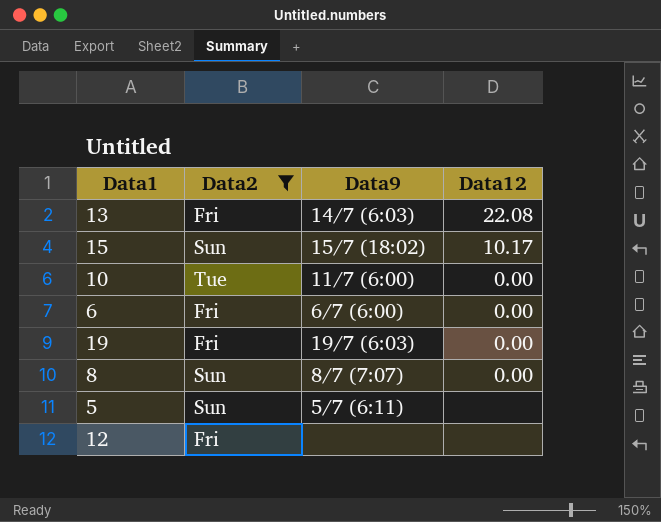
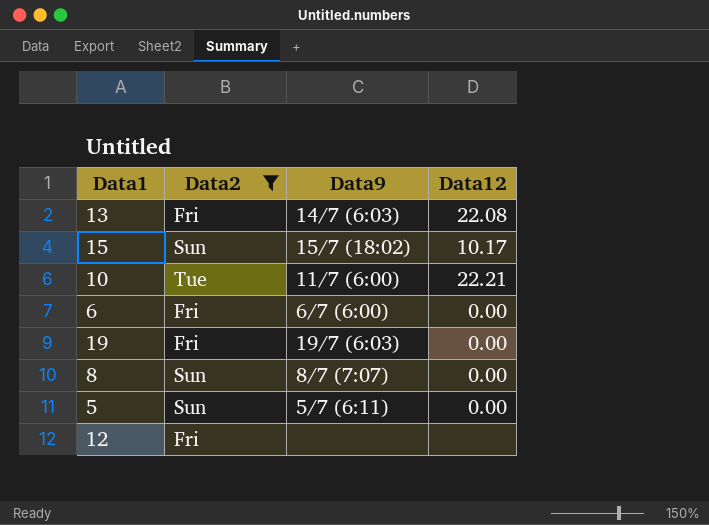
10 | Data12: 0.00 -> 22.21
5 | Data12: none -> 0.00

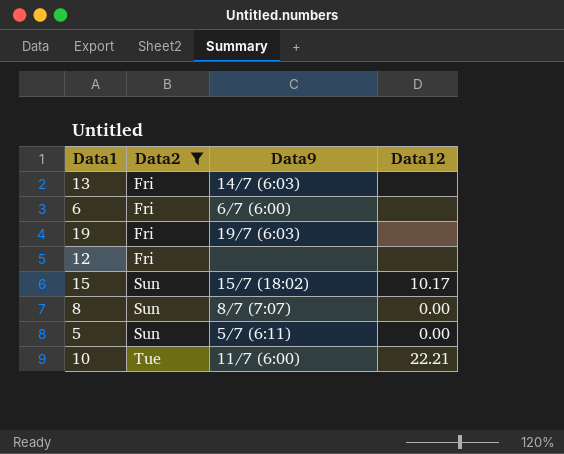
row order: none -> Data2 ascending
13 | Data12: 22.08 -> none
6 | Data12: 0.00 -> none
19 | Data12: 0.00 -> none

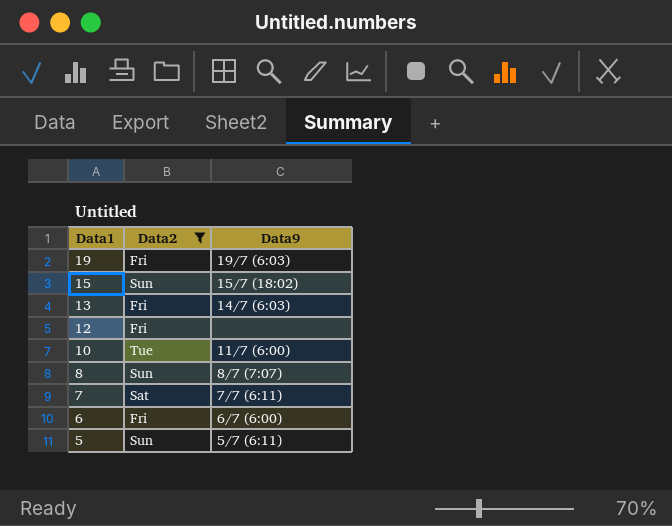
row order: Data2 ascending -> Data1 descending
column Data12 | position: 4 -> none
row 7: none -> Sat | 7/7 (6:11)

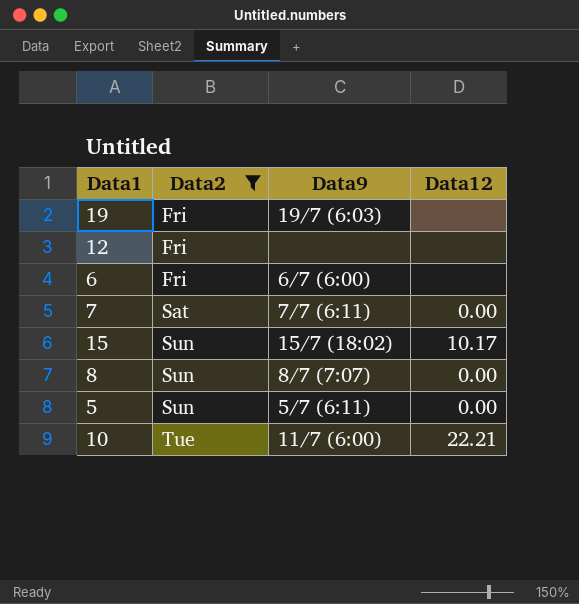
row order: Data1 descending -> Data2 ascending
column Data12 | position: none -> 4
row 13: Fri | 14/7 (6:03) -> none

